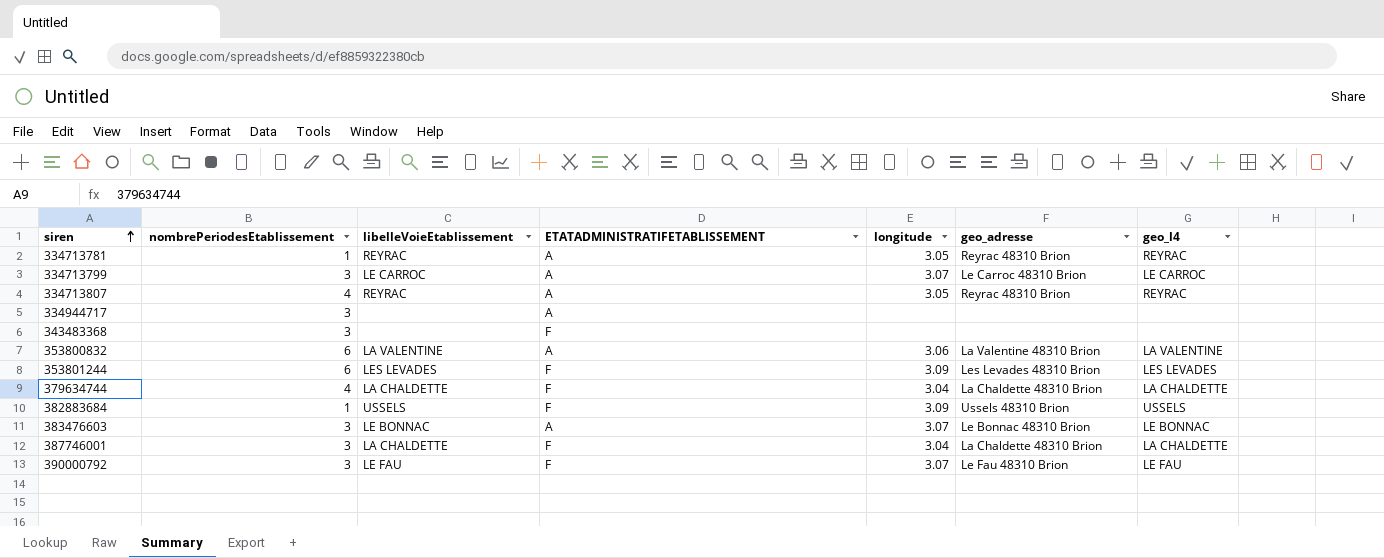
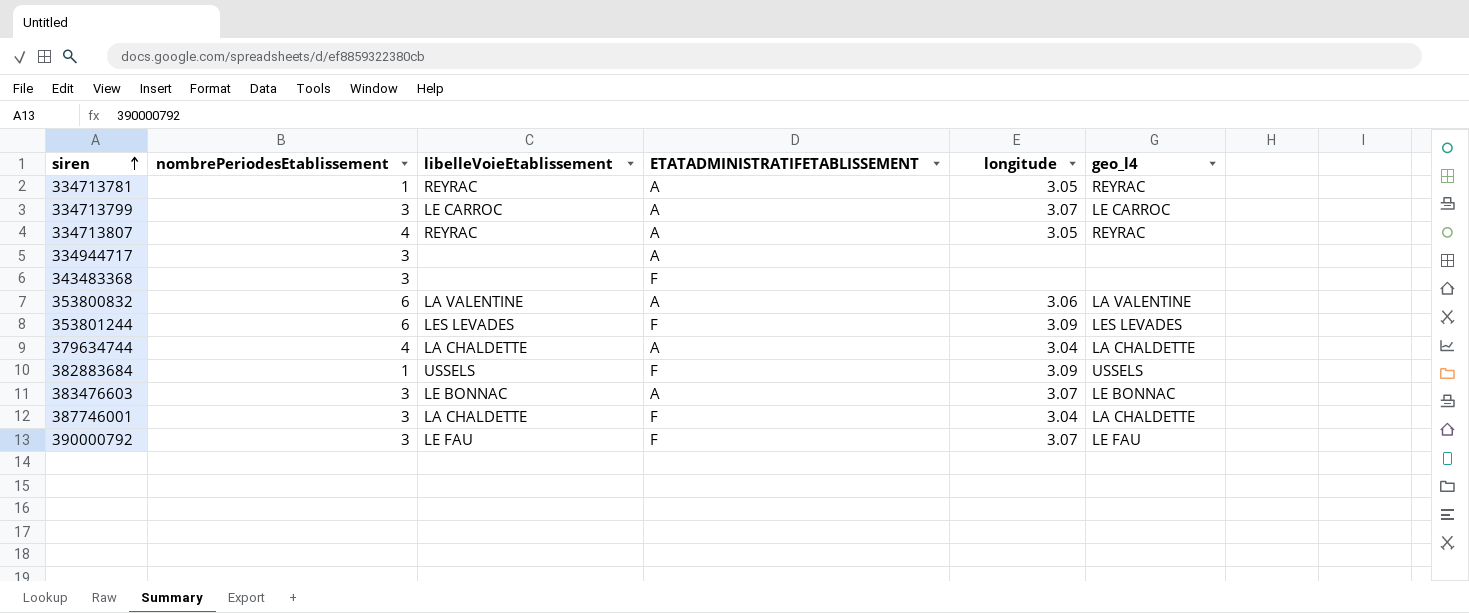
column geo_adresse | position: 6 -> none
379634744 | ETATADMINISTRATIFETABLISSEMENT: F -> A

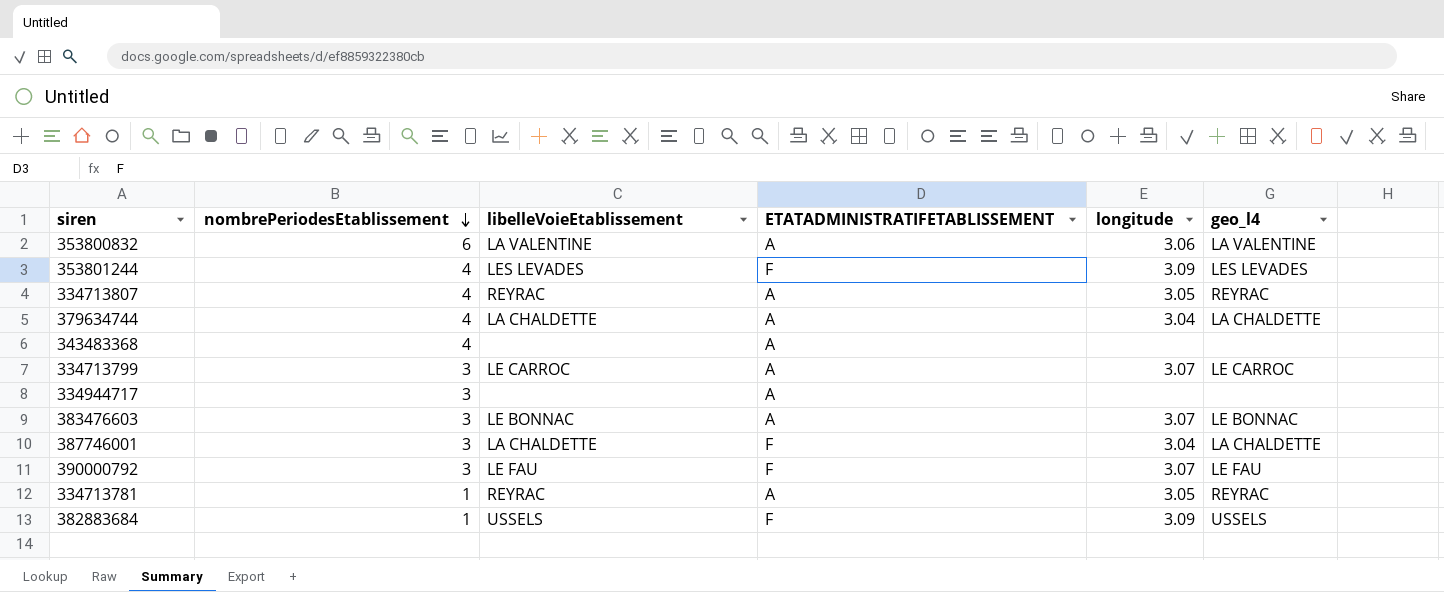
row order: siren ascending -> nombrePeriodesEtablissement descending
353801244 | nombrePeriodesEtablissement: 6 -> 4
343483368 | nombrePeriodesEtablissement: 3 -> 4
343483368 | ETATADMINISTRATIFETABLISSEMENT: F -> A

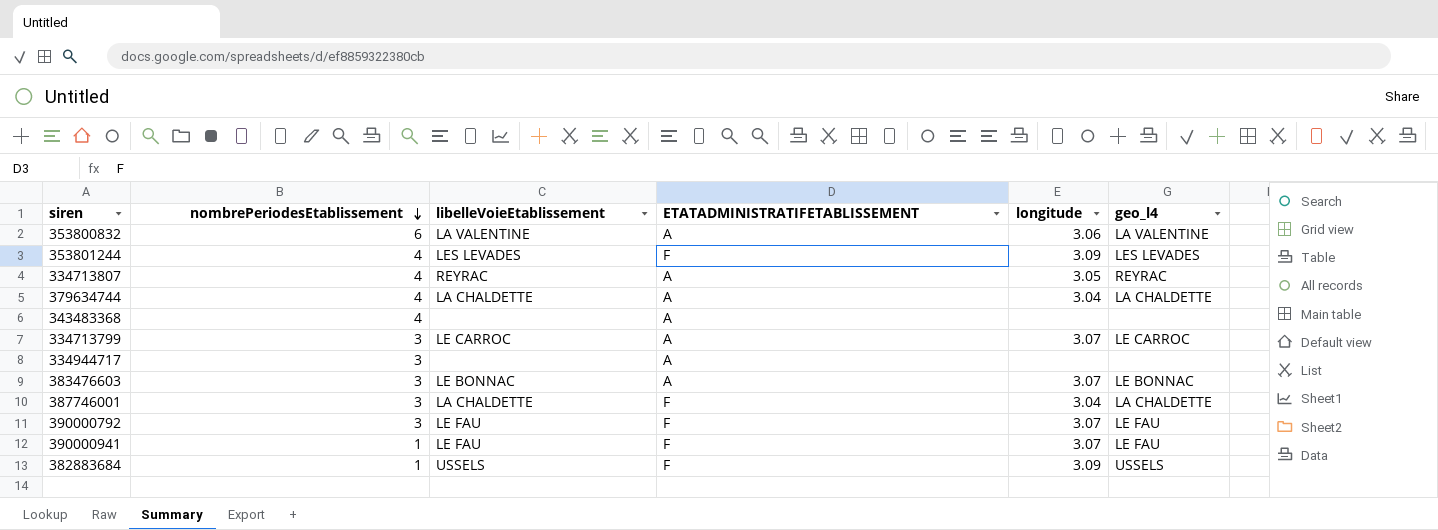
row 334713781: 1 | REYRAC | A | 3.05 | REYRAC -> none
row 390000941: none -> 1 | LE FAU | F | 3.07 | LE FAU

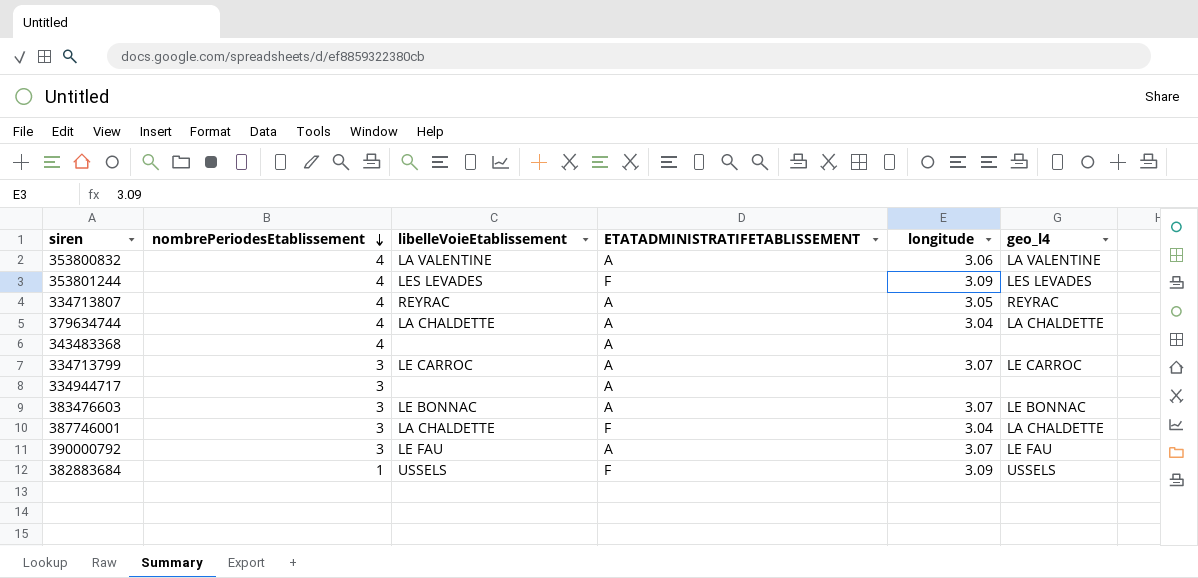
row 390000941: 1 | LE FAU | F | 3.07 | LE FAU -> none
353800832 | nombrePeriodesEtablissement: 6 -> 4
390000792 | ETATADMINISTRATIFETABLISSEMENT: F -> A

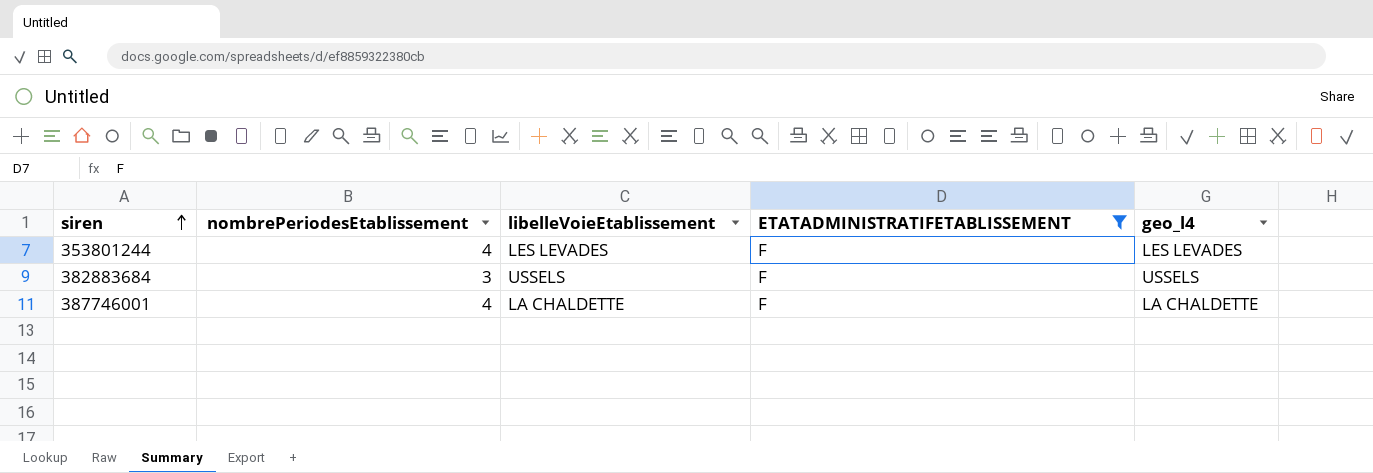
filter: none -> ETATADMINISTRATIFETABLISSEMENT = F
row order: nombrePeriodesEtablissement descending -> siren ascending
column longitude | position: 5 -> none
382883684 | nombrePeriodesEtablissement: 1 -> 3
387746001 | nombrePeriodesEtablissement: 3 -> 4

